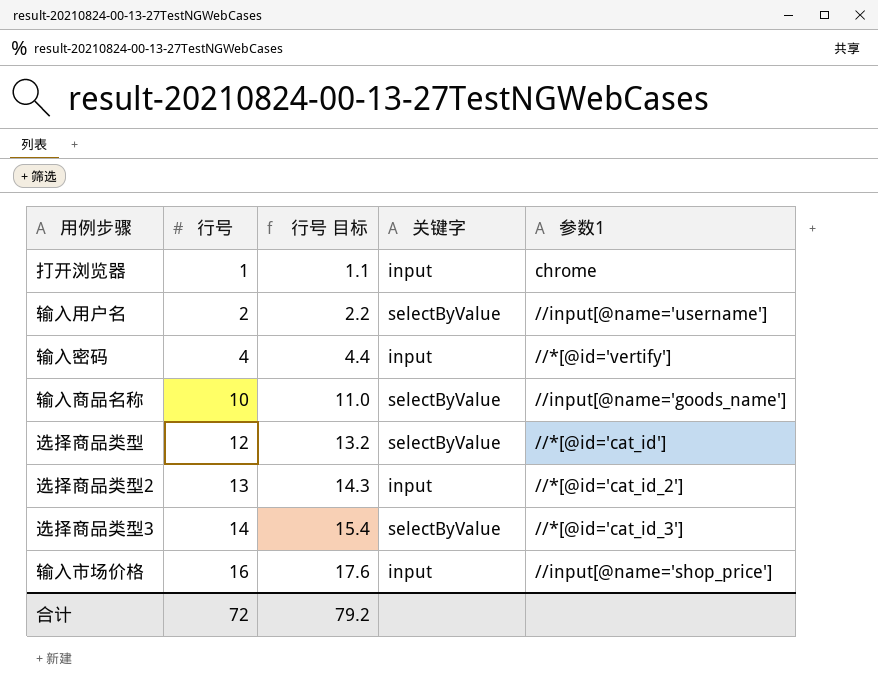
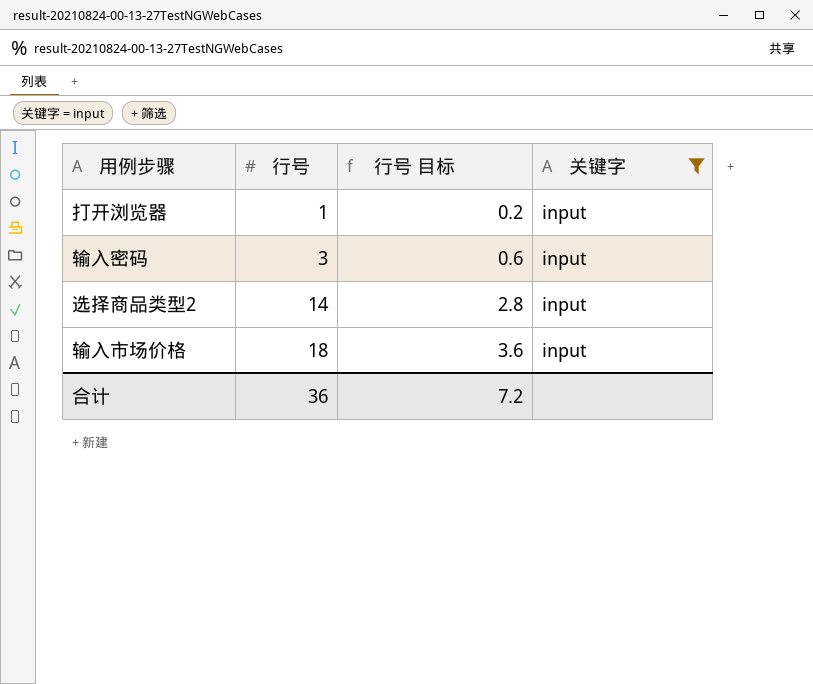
filter: none -> 关键字 = input
column 参数1 | position: 5 -> none
column 行号 目标 | formula: [行号] * 1.1 -> [行号] * 0.2
输入密码 | 行号: 4 -> 3
选择商品类型2 | 行号: 13 -> 14
输入市场价格 | 行号: 16 -> 18
合计 | 行号: 72 -> 36
合计 | 行号 目标: 79.2 -> 7.2

